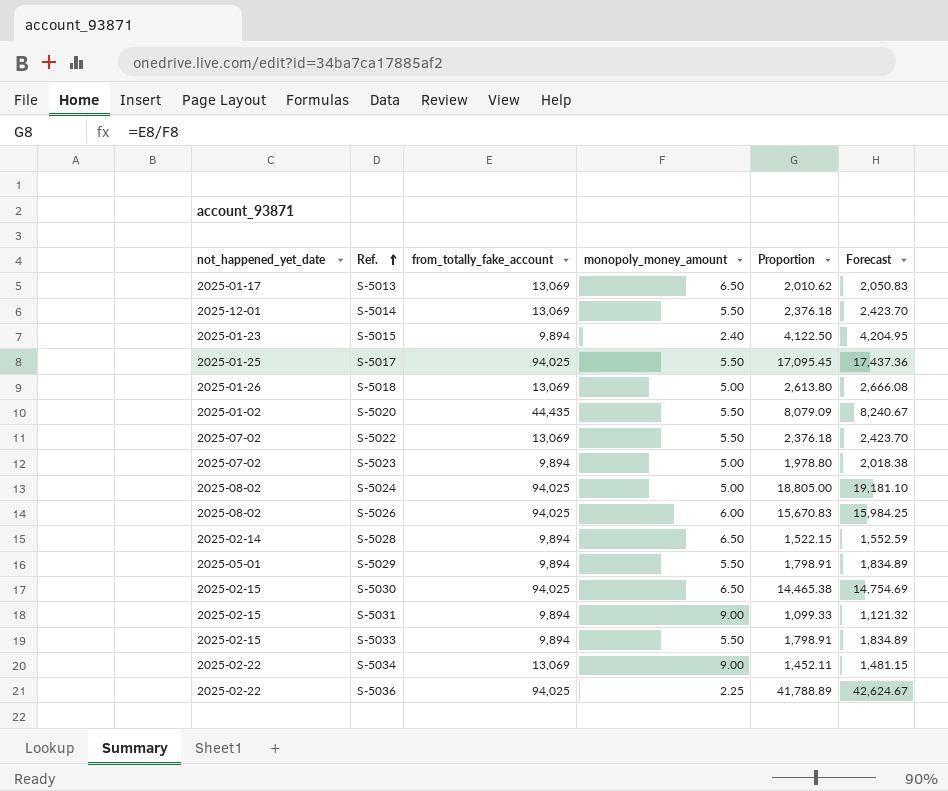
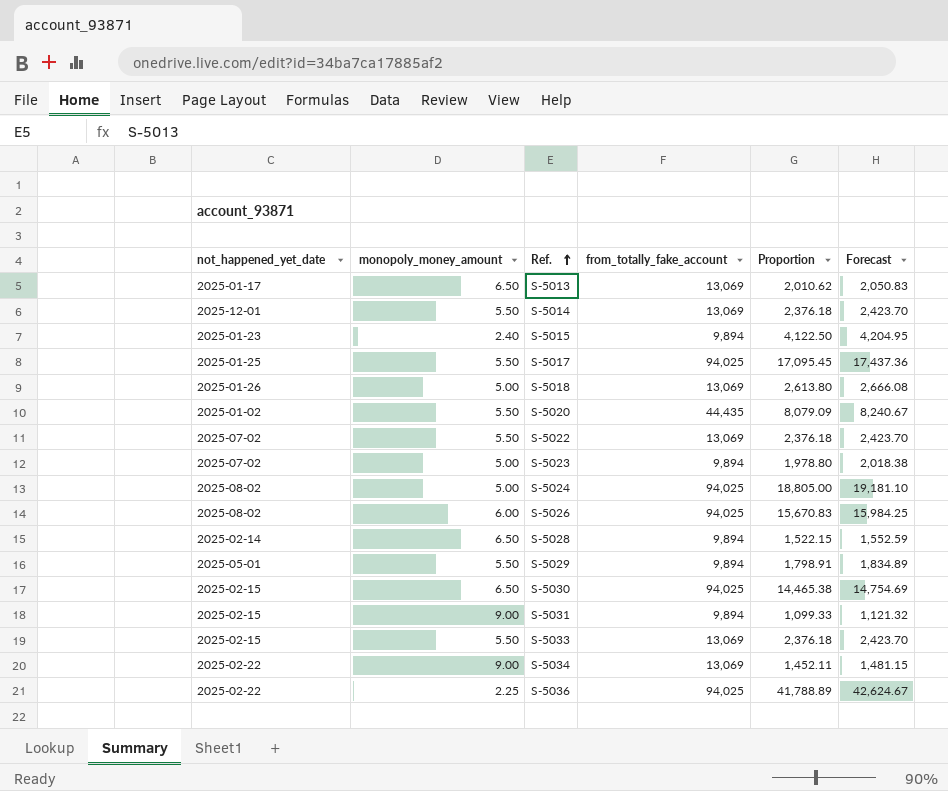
column monopoly_money_amount | position: 4 -> 2
S-5033 | from_totally_fake_account: 9,894 -> 13,069
S-5033 | Proportion: 1,798.91 -> 2,376.18
S-5033 | Forecast: 1,834.89 -> 2,423.70

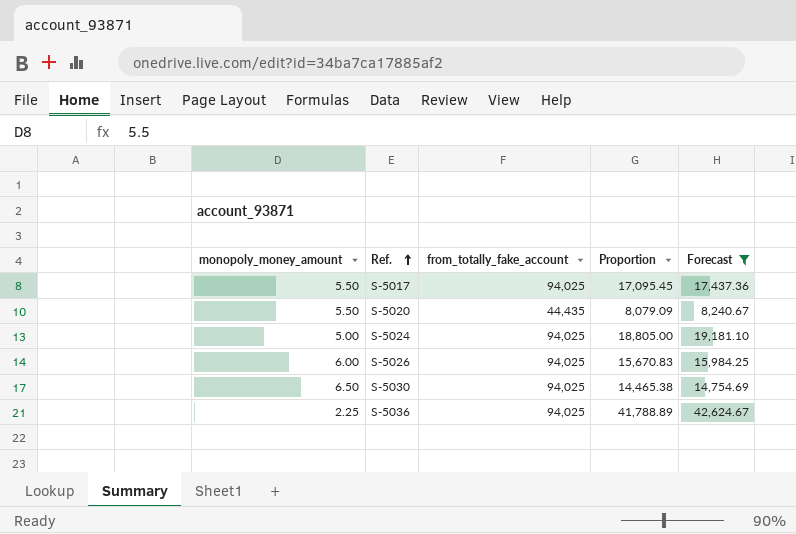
filter: none -> Forecast >= 8,240.67
column not_happened_yet_date | position: 1 -> none

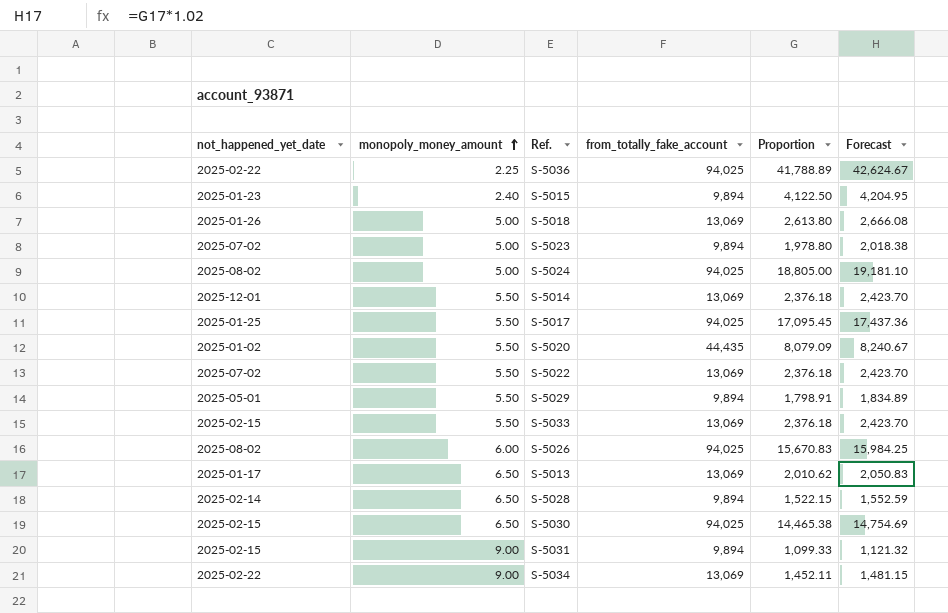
filter: Forecast >= 8,240.67 -> none
row order: Ref. ascending -> monopoly_money_amount ascending
column not_happened_yet_date | position: none -> 1

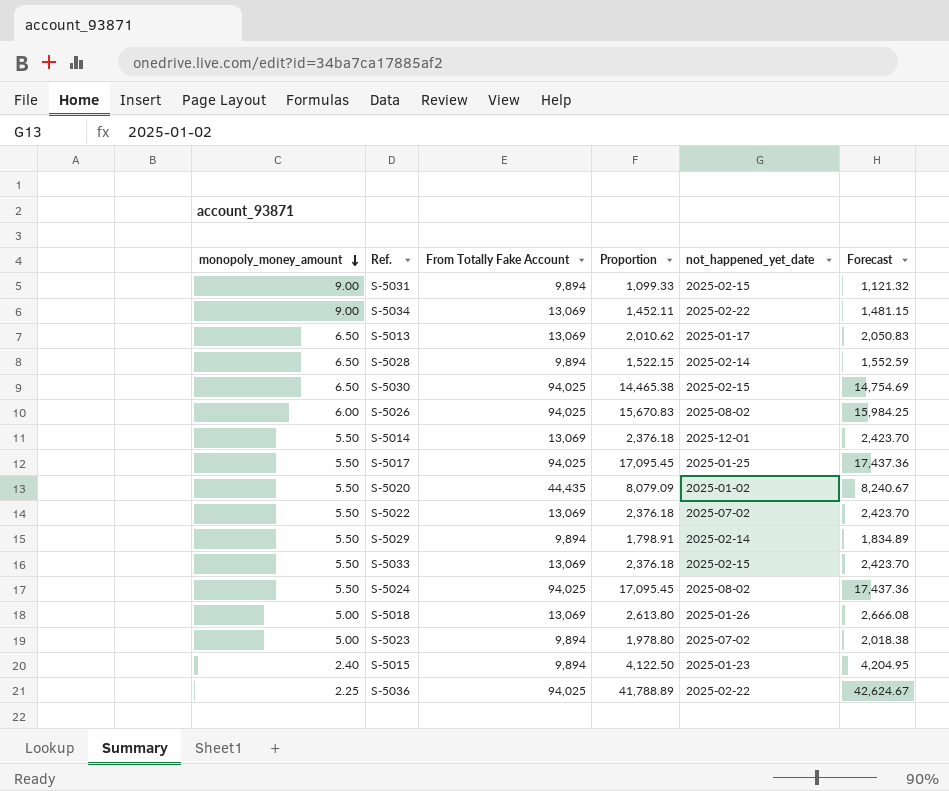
row order: monopoly_money_amount ascending -> monopoly_money_amount descending
column name: from_totally_fake_account -> From Totally Fake Account
column not_happened_yet_date | position: 1 -> 5
S-5029 | not_happened_yet_date: 2025-05-01 -> 2025-02-14
S-5024 | monopoly_money_amount: 5.00 -> 5.50
S-5024 | Proportion: 18,805.00 -> 17,095.45
S-5024 | Forecast: 19,181.10 -> 17,437.36

